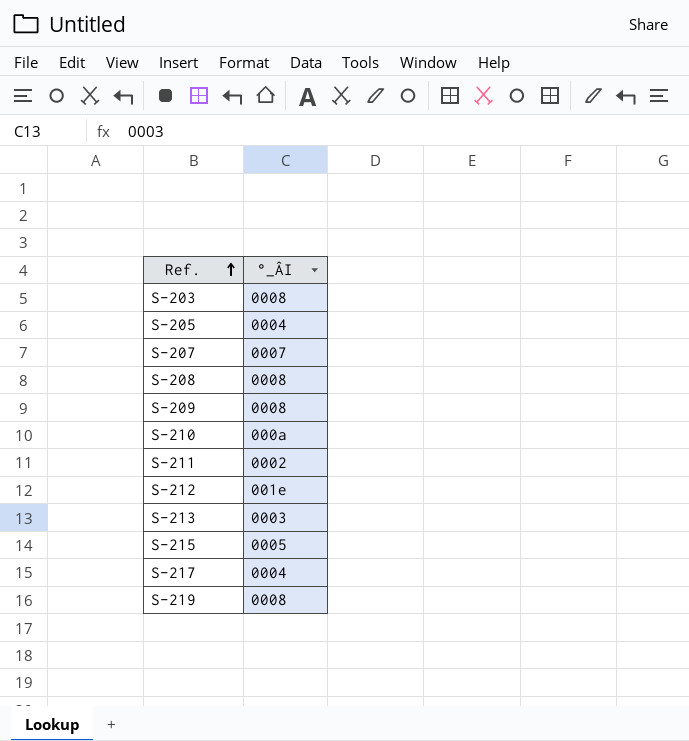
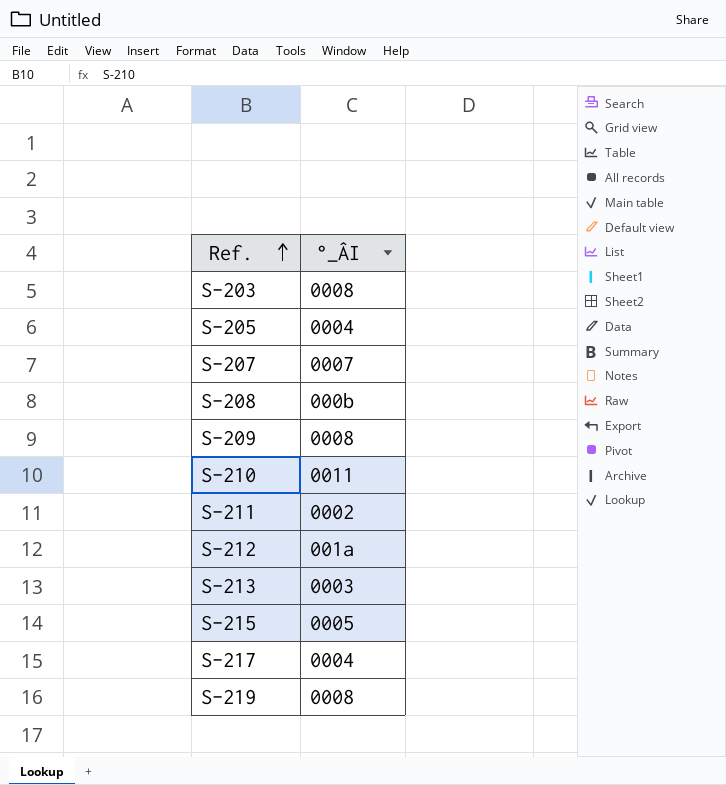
S-208 | °_ÂI: 0008 -> 000b
S-210 | °_ÂI: 000a -> 0011
S-212 | °_ÂI: 001e -> 001a

